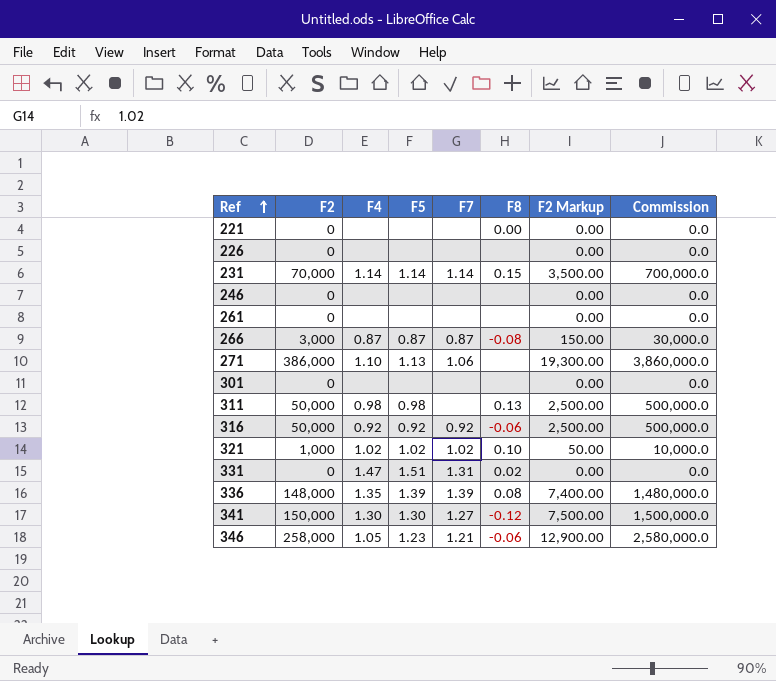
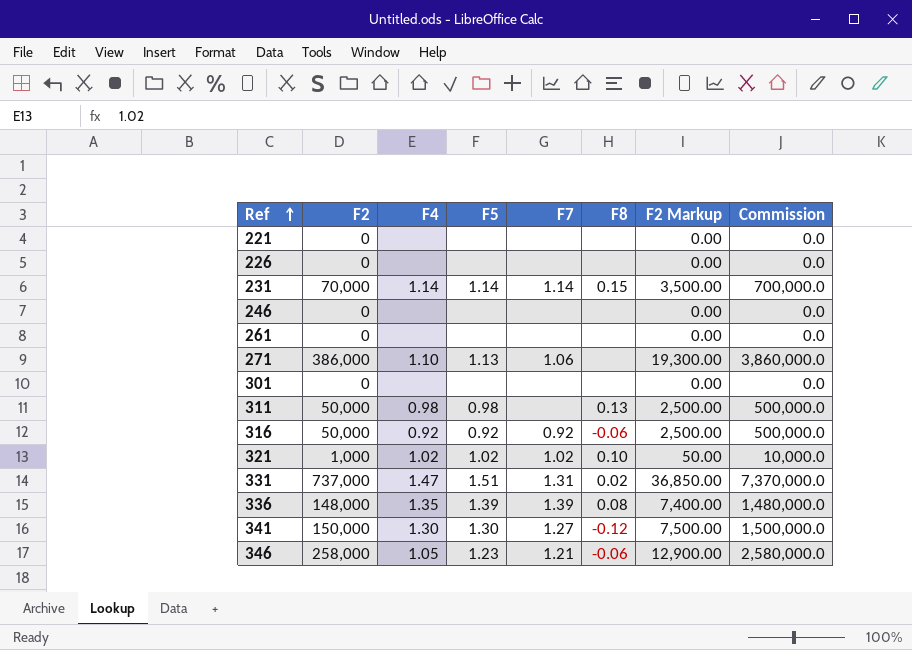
row 266: 3,000 | 0.87 | 0.87 | 0.87 | -0.08 | 150.00 | 30,000.0 -> none
221 | F8: 0.00 -> none
331 | F2: 0 -> 737,000
331 | F2 Markup: 0.00 -> 36,850.00
331 | Commission: 0.0 -> 7,370,000.0

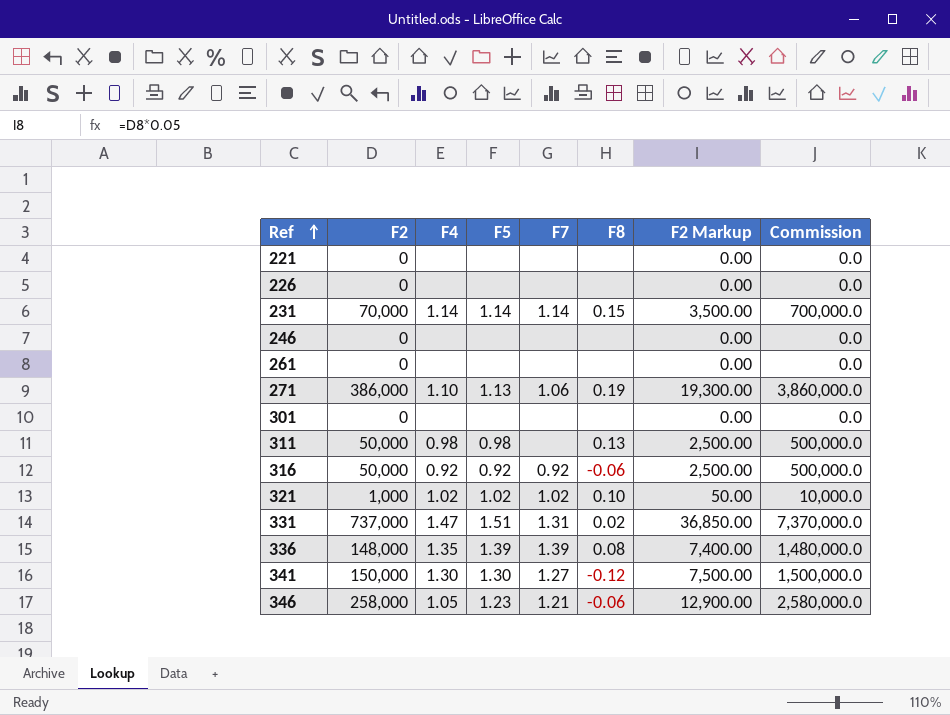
271 | F8: none -> 0.19

